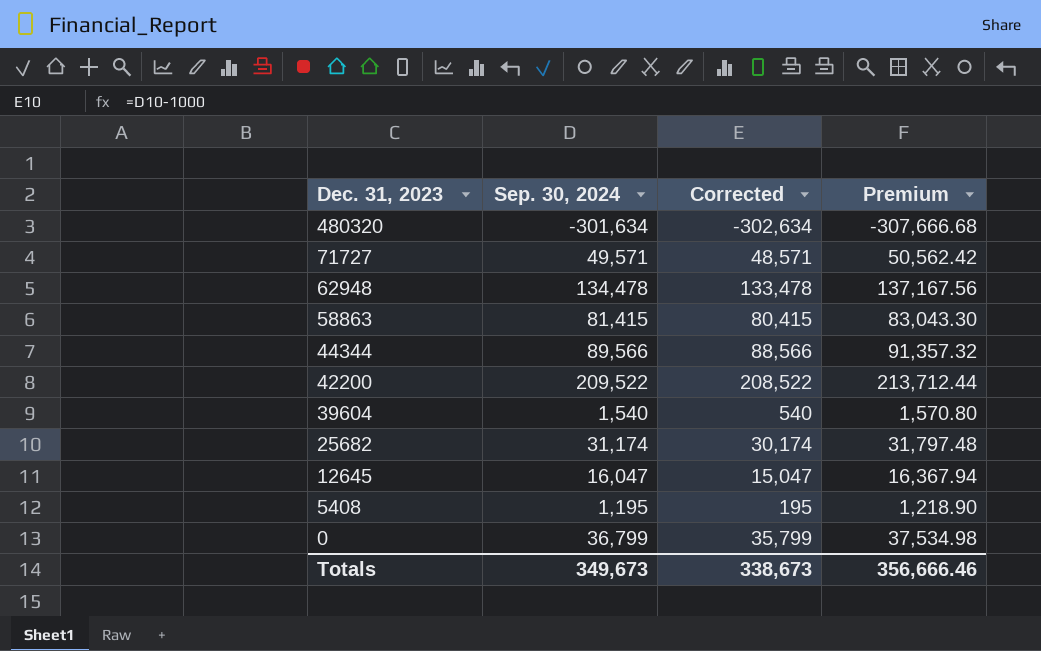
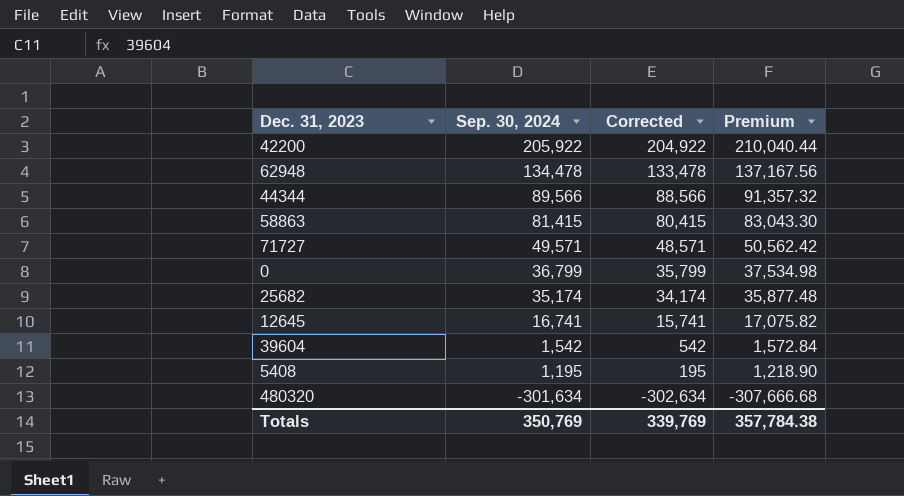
row order: Dec. 31, 2023 descending -> Sep. 30, 2024 descending
42200 | Sep. 30, 2024: 209,522 -> 205,922
42200 | Corrected: 208,522 -> 204,922
42200 | Premium: 213,712.44 -> 210,040.44
25682 | Sep. 30, 2024: 31,174 -> 35,174
25682 | Corrected: 30,174 -> 34,174
25682 | Premium: 31,797.48 -> 35,877.48
12645 | Sep. 30, 2024: 16,047 -> 16,741
12645 | Corrected: 15,047 -> 15,741
12645 | Premium: 16,367.94 -> 17,075.82
39604 | Sep. 30, 2024: 1,540 -> 1,542
39604 | Corrected: 540 -> 542
39604 | Premium: 1,570.80 -> 1,572.84
Totals | Sep. 30, 2024: 349,673 -> 350,769
Totals | Corrected: 338,673 -> 339,769
Totals | Premium: 356,666.46 -> 357,784.38

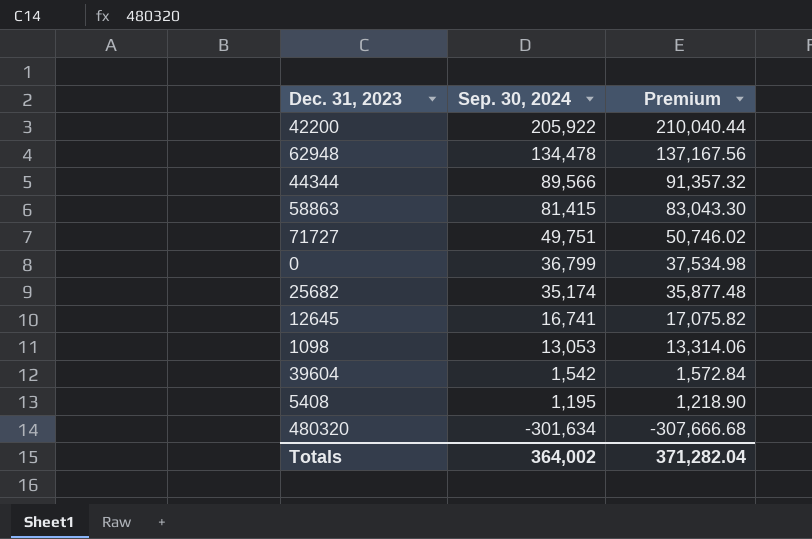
column Corrected | formula: [Sep. 30, 2024] - 1000 -> none
71727 | Sep. 30, 2024: 49,571 -> 49,751
71727 | Premium: 50,562.42 -> 50,746.02
row 1098: none -> 13,053 | 13,314.06
Totals | Sep. 30, 2024: 350,769 -> 364,002
Totals | Premium: 357,784.38 -> 371,282.04

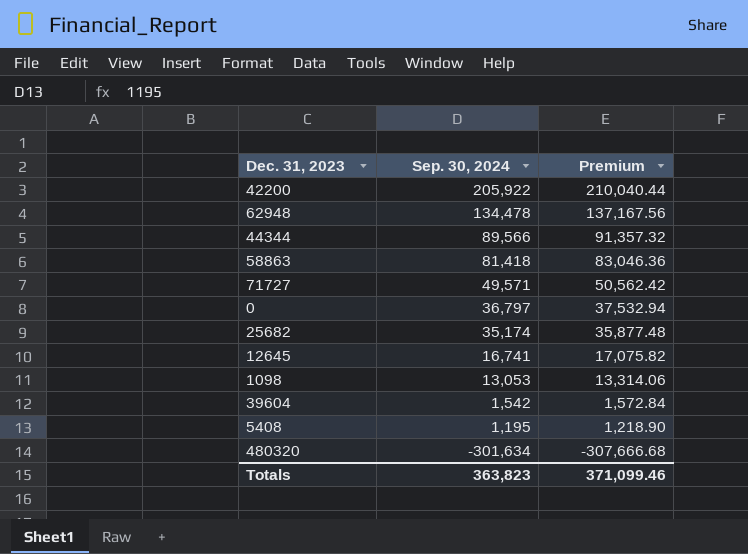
58863 | Sep. 30, 2024: 81,415 -> 81,418
58863 | Premium: 83,043.30 -> 83,046.36
71727 | Sep. 30, 2024: 49,751 -> 49,571
71727 | Premium: 50,746.02 -> 50,562.42
0 | Sep. 30, 2024: 36,799 -> 36,797
0 | Premium: 37,534.98 -> 37,532.94
Totals | Sep. 30, 2024: 364,002 -> 363,823
Totals | Premium: 371,282.04 -> 371,099.46

